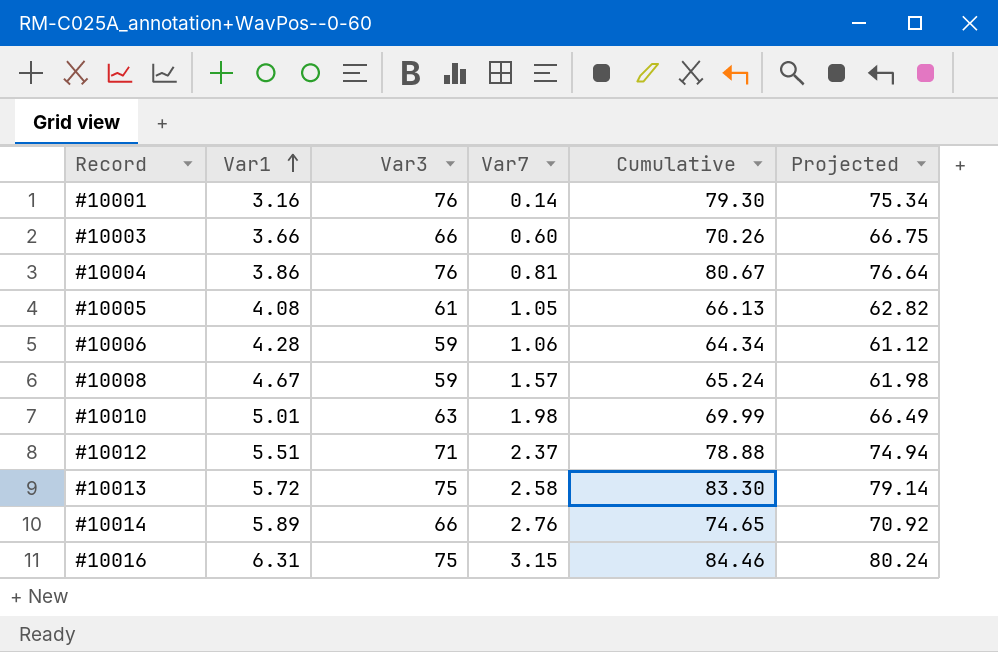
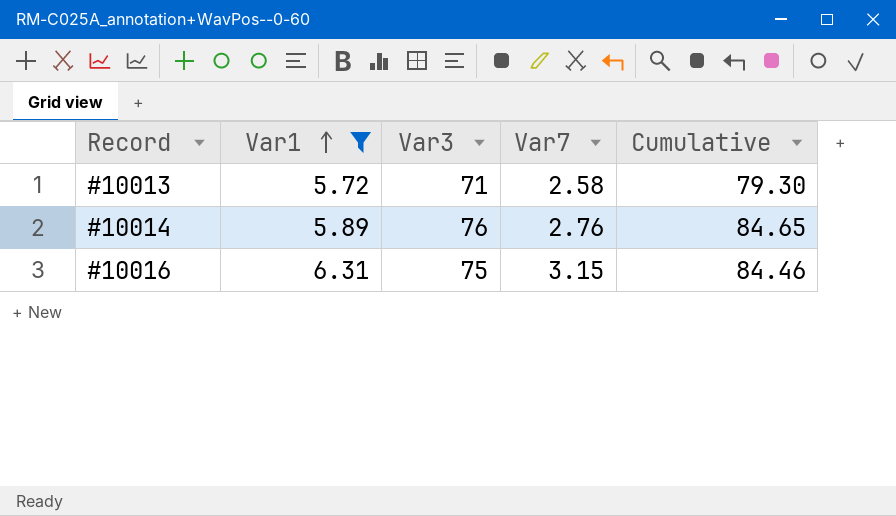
filter: none -> Var1 >= 5.72
column Projected | formula: [Cumulative] * 0.95 -> none
#10013 | Var3: 75 -> 71
#10013 | Cumulative: 83.30 -> 79.30
#10014 | Var3: 66 -> 76
#10014 | Cumulative: 74.65 -> 84.65

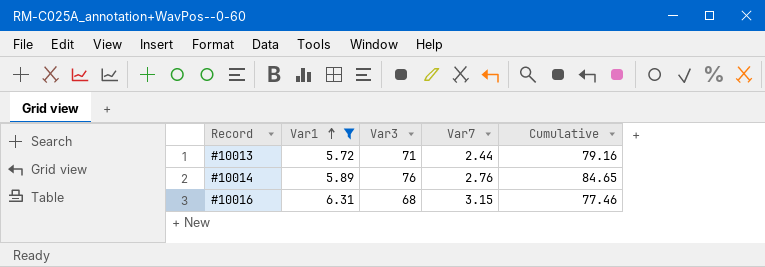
#10013 | Var7: 2.58 -> 2.44
#10013 | Cumulative: 79.30 -> 79.16
#10016 | Var3: 75 -> 68
#10016 | Cumulative: 84.46 -> 77.46

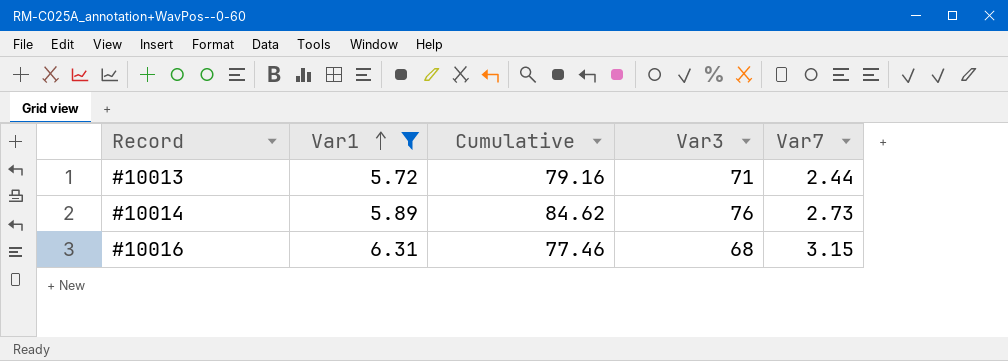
column Cumulative | position: 5 -> 3
#10014 | Cumulative: 84.65 -> 84.62
#10014 | Var7: 2.76 -> 2.73

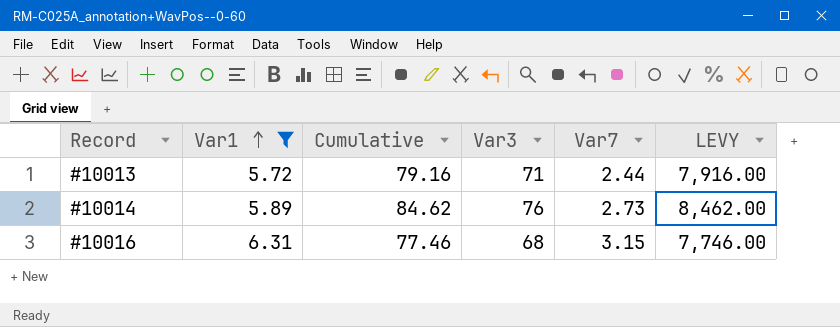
column LEVY | formula: none -> [Cumulative] * 100

